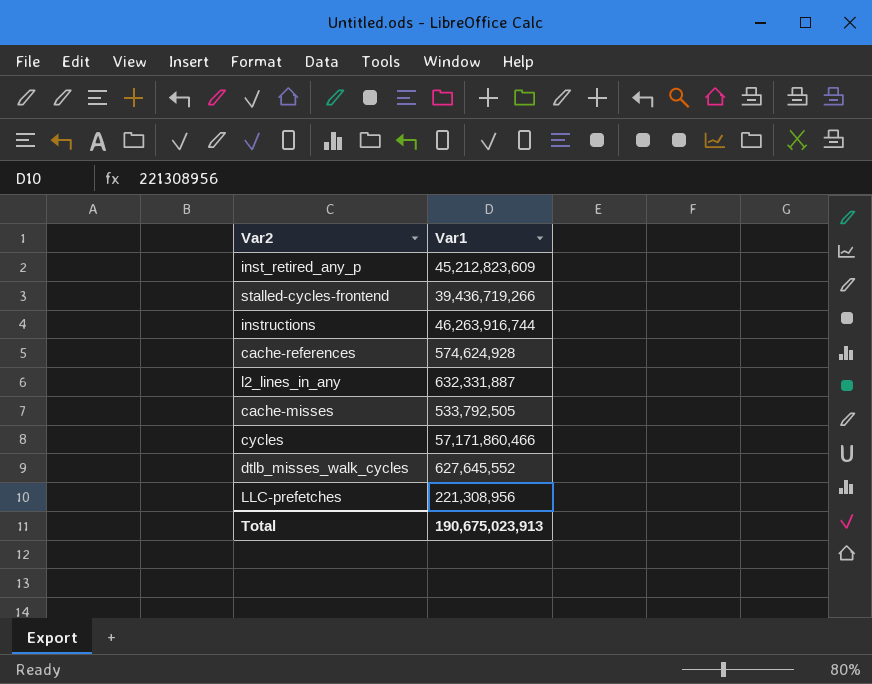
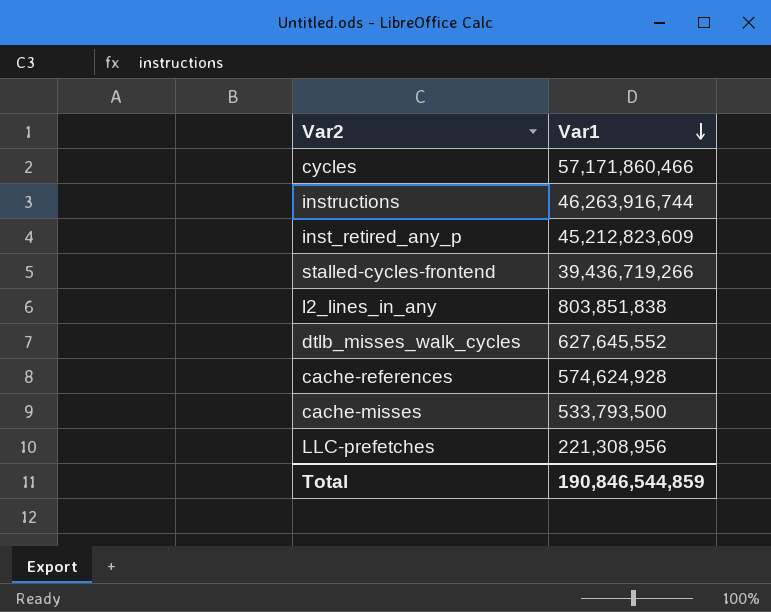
row order: none -> Var1 descending
l2_lines_in_any | Var1: 632,331,887 -> 803,851,838
cache-misses | Var1: 533,792,505 -> 533,793,500
Total | Var1: 190,675,023,913 -> 190,846,544,859

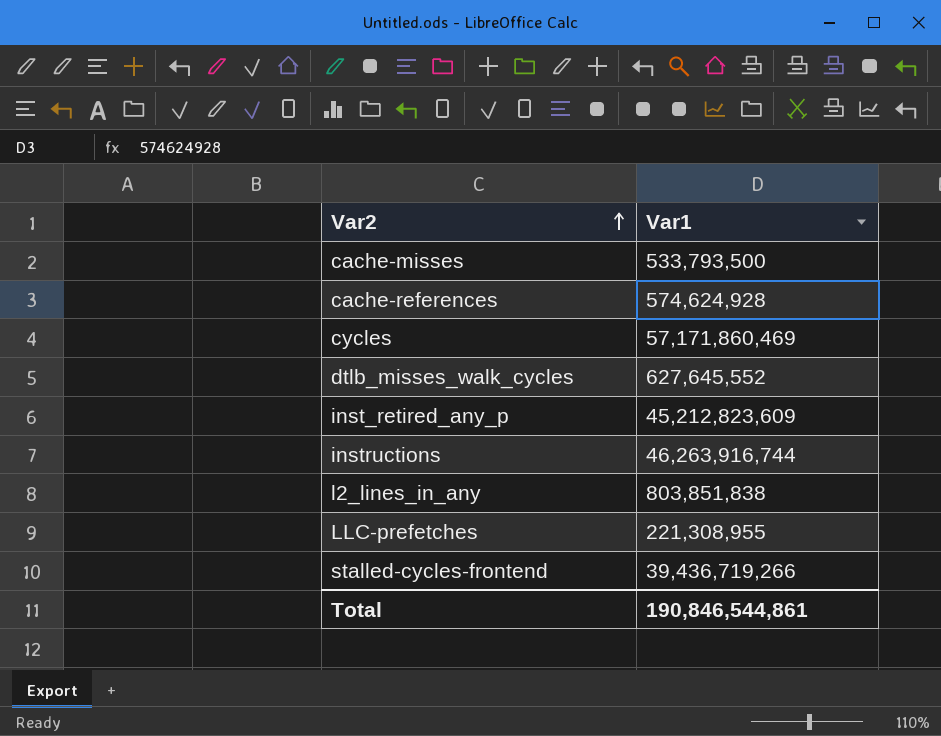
row order: Var1 descending -> Var2 ascending
cycles | Var1: 57,171,860,466 -> 57,171,860,469
LLC-prefetches | Var1: 221,308,956 -> 221,308,955
Total | Var1: 190,846,544,859 -> 190,846,544,861

